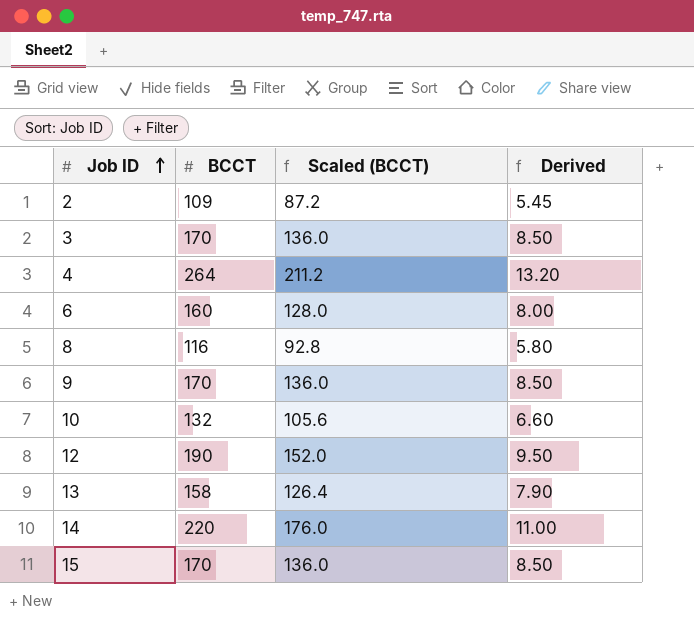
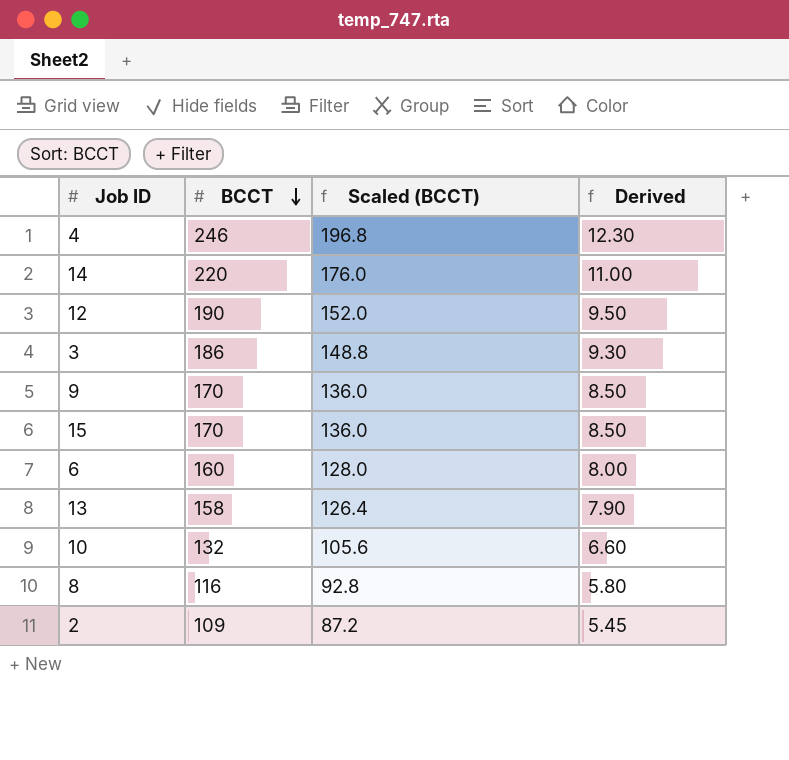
row order: Job ID ascending -> BCCT descending
4 | BCCT: 264 -> 246
4 | Scaled (BCCT): 211.2 -> 196.8
4 | Derived: 13.20 -> 12.30
3 | BCCT: 170 -> 186
3 | Scaled (BCCT): 136.0 -> 148.8
3 | Derived: 8.50 -> 9.30

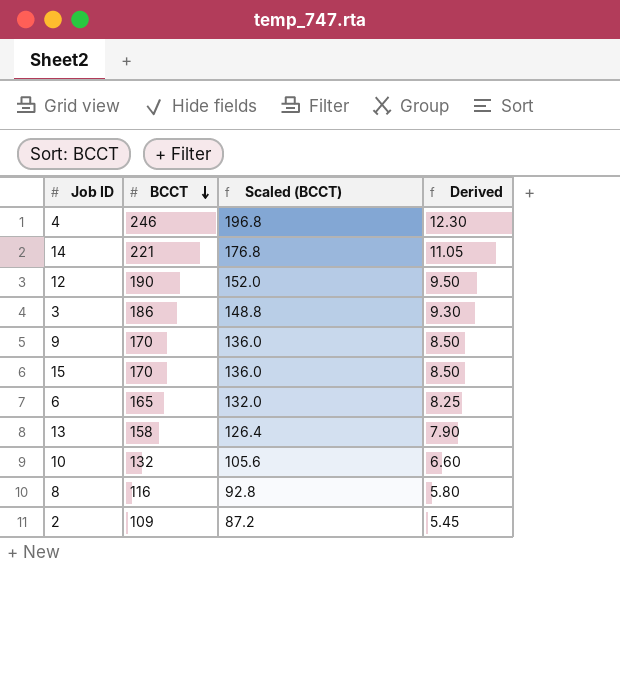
14 | BCCT: 220 -> 221
14 | Scaled (BCCT): 176.0 -> 176.8
14 | Derived: 11.00 -> 11.05
6 | BCCT: 160 -> 165
6 | Scaled (BCCT): 128.0 -> 132.0
6 | Derived: 8.00 -> 8.25

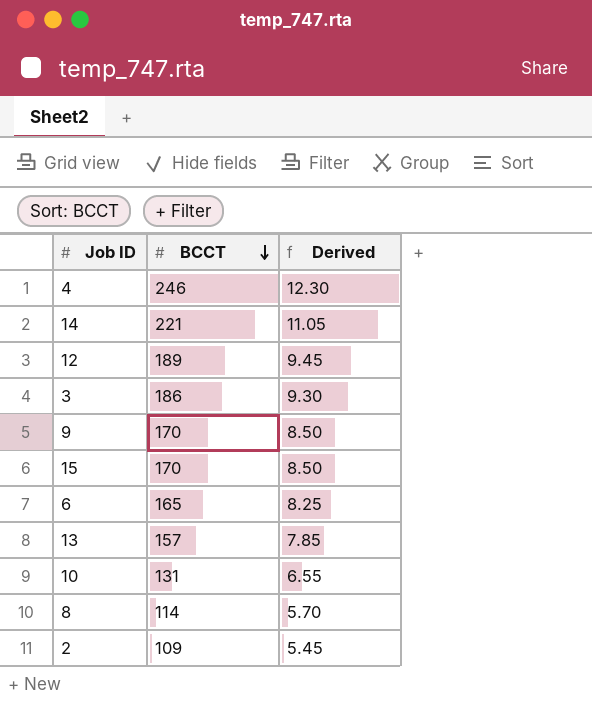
column Scaled (BCCT) | formula: [BCCT] * 0.8 -> none
12 | BCCT: 190 -> 189
12 | Derived: 9.50 -> 9.45
13 | BCCT: 158 -> 157
13 | Derived: 7.90 -> 7.85
10 | BCCT: 132 -> 131
10 | Derived: 6.60 -> 6.55
8 | BCCT: 116 -> 114
8 | Derived: 5.80 -> 5.70

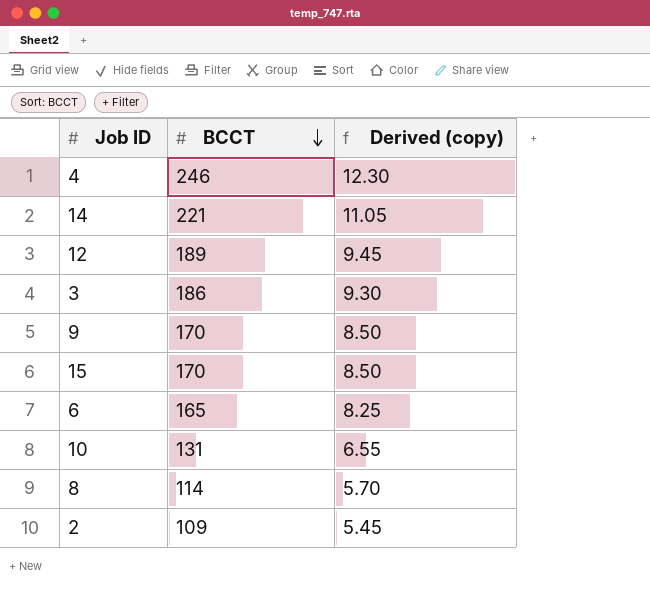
column name: Derived -> Derived (copy)
row 13: 157 | 7.85 -> none

